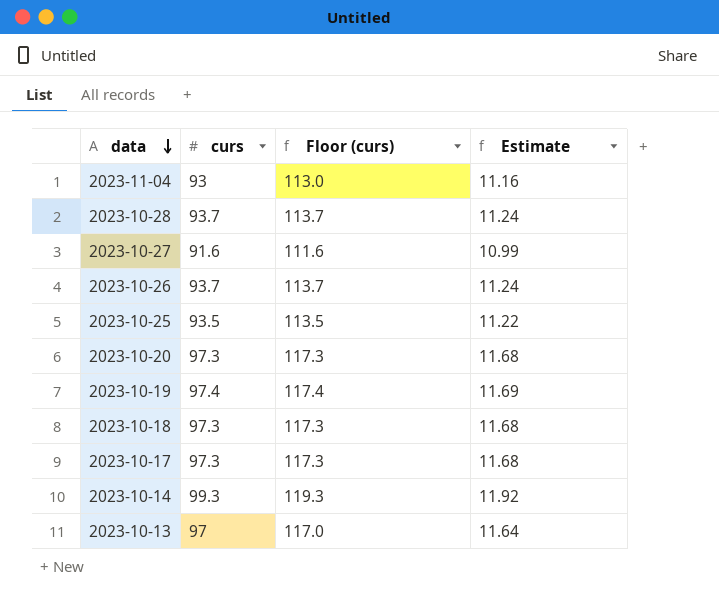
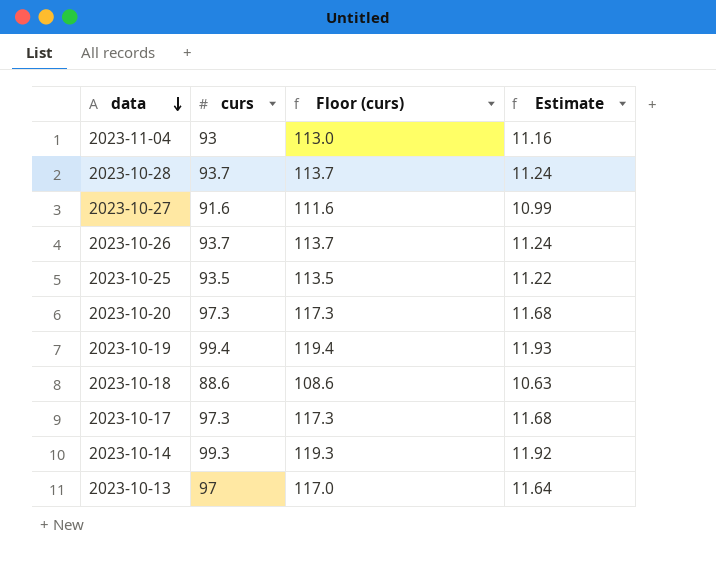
2023-10-19 | curs: 97.4 -> 99.4
2023-10-19 | Floor (curs): 117.4 -> 119.4
2023-10-19 | Estimate: 11.69 -> 11.93
2023-10-18 | curs: 97.3 -> 88.6
2023-10-18 | Floor (curs): 117.3 -> 108.6
2023-10-18 | Estimate: 11.68 -> 10.63

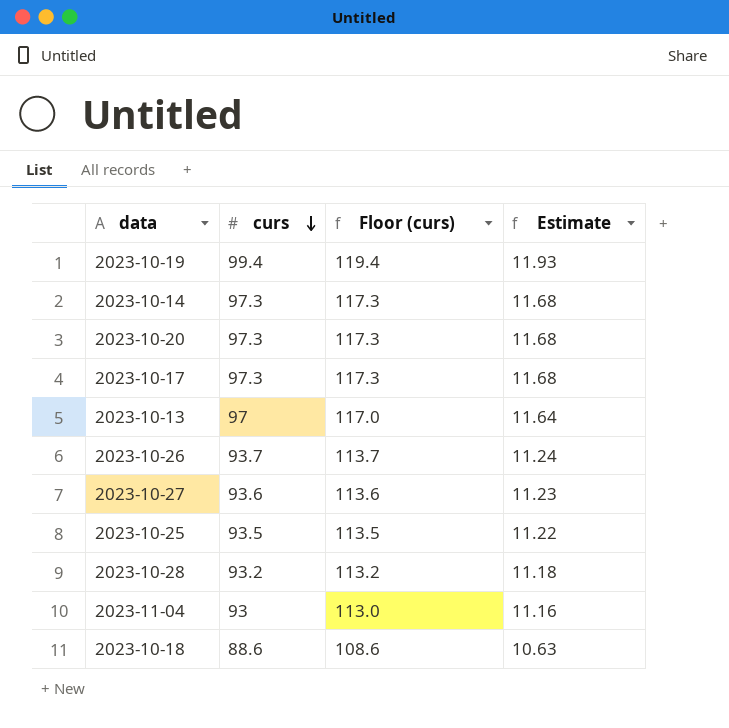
row order: data descending -> curs descending
2023-10-14 | curs: 99.3 -> 97.3
2023-10-14 | Floor (curs): 119.3 -> 117.3
2023-10-14 | Estimate: 11.92 -> 11.68
2023-10-27 | curs: 91.6 -> 93.6
2023-10-27 | Floor (curs): 111.6 -> 113.6
2023-10-27 | Estimate: 10.99 -> 11.23
2023-10-28 | curs: 93.7 -> 93.2
2023-10-28 | Floor (curs): 113.7 -> 113.2
2023-10-28 | Estimate: 11.24 -> 11.18

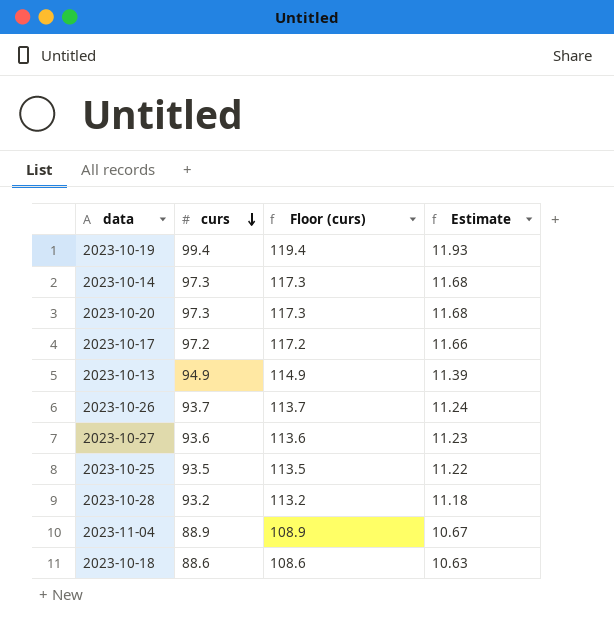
2023-10-17 | curs: 97.3 -> 97.2
2023-10-17 | Floor (curs): 117.3 -> 117.2
2023-10-17 | Estimate: 11.68 -> 11.66
2023-10-13 | curs: 97 -> 94.9
2023-10-13 | Floor (curs): 117.0 -> 114.9
2023-10-13 | Estimate: 11.64 -> 11.39
2023-11-04 | curs: 93 -> 88.9
2023-11-04 | Floor (curs): 113.0 -> 108.9
2023-11-04 | Estimate: 11.16 -> 10.67

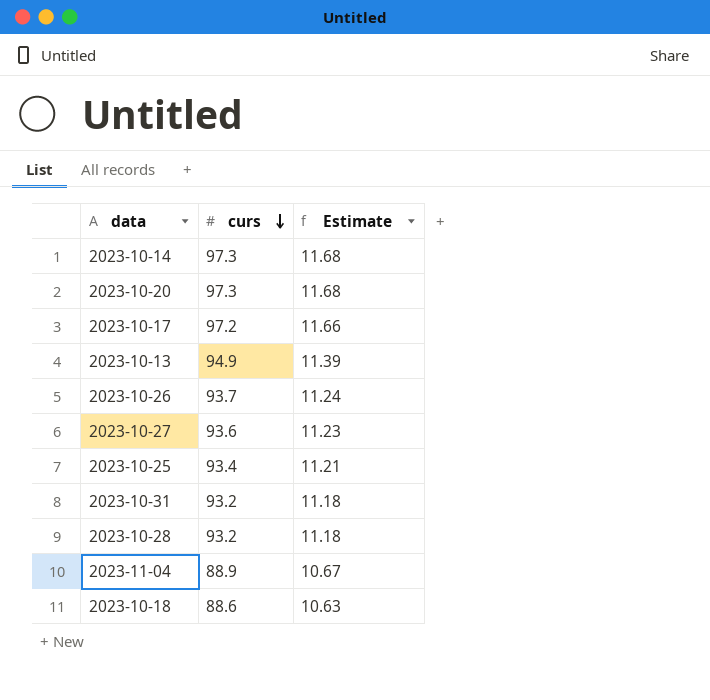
column Floor (curs) | formula: [curs] + 20 -> none
row 2023-10-19: 99.4 | 119.4 | 11.93 -> none
2023-10-25 | curs: 93.5 -> 93.4
2023-10-25 | Estimate: 11.22 -> 11.21
row 2023-10-31: none -> 93.2 | 11.18

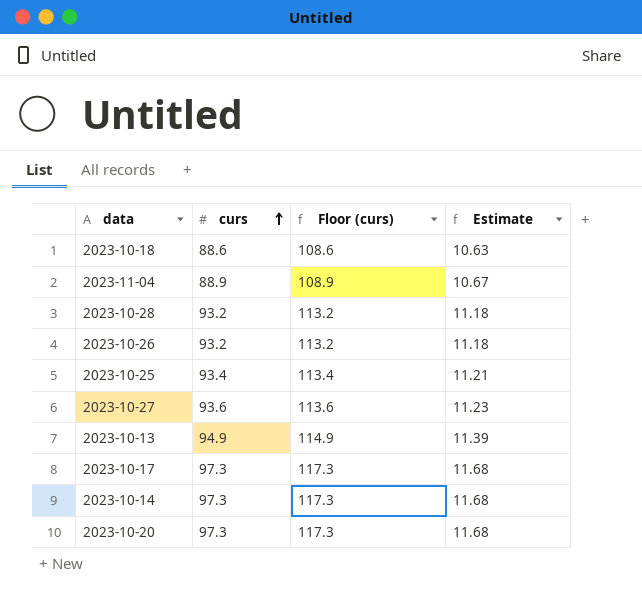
row order: curs descending -> curs ascending
column Floor (curs) | formula: none -> [curs] + 20
row 2023-10-31: 93.2 | 11.18 -> none
2023-10-26 | curs: 93.7 -> 93.2
2023-10-26 | Estimate: 11.24 -> 11.18
2023-10-17 | curs: 97.2 -> 97.3
2023-10-17 | Estimate: 11.66 -> 11.68

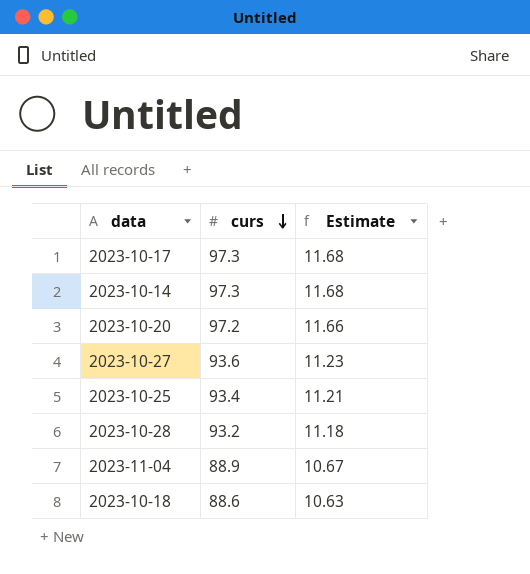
row order: curs ascending -> curs descending
column Floor (curs) | formula: [curs] + 20 -> none
row 2023-10-26: 93.2 | 113.2 | 11.18 -> none
row 2023-10-13: 94.9 | 114.9 | 11.39 -> none
2023-10-20 | curs: 97.3 -> 97.2
2023-10-20 | Estimate: 11.68 -> 11.66

